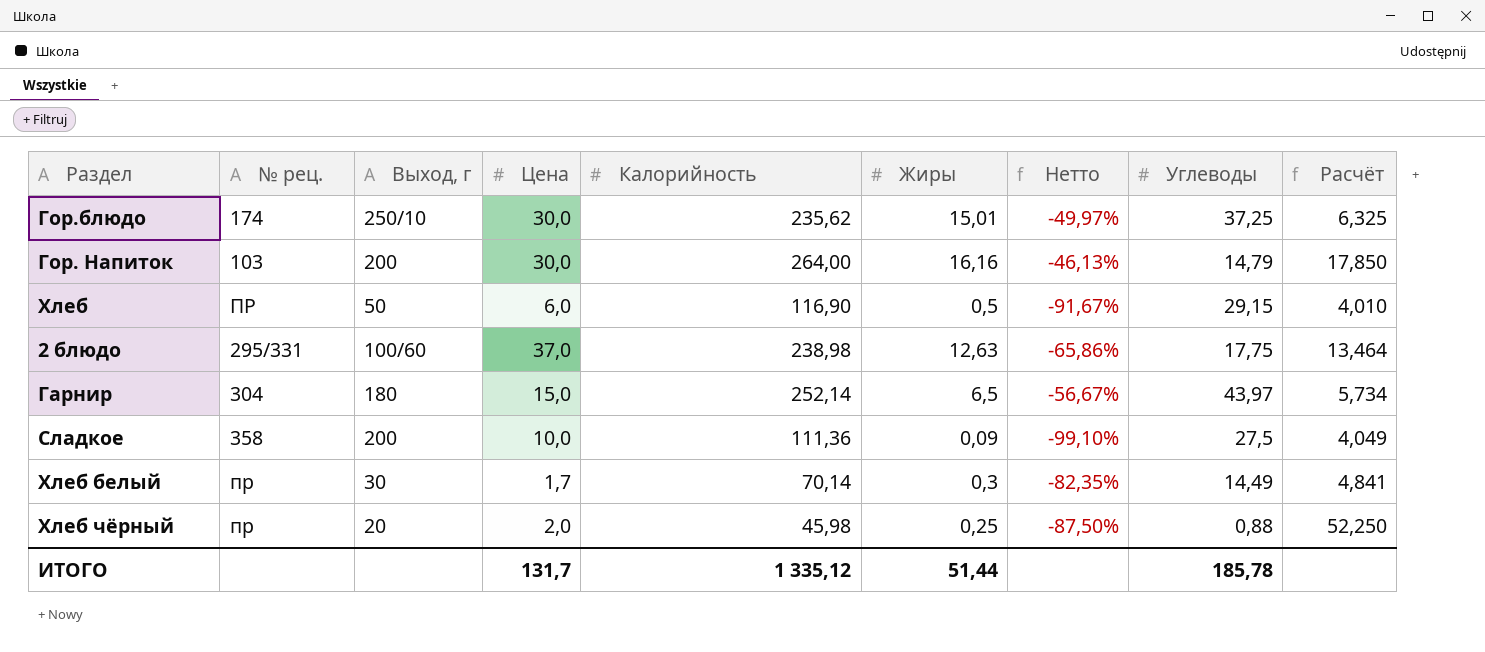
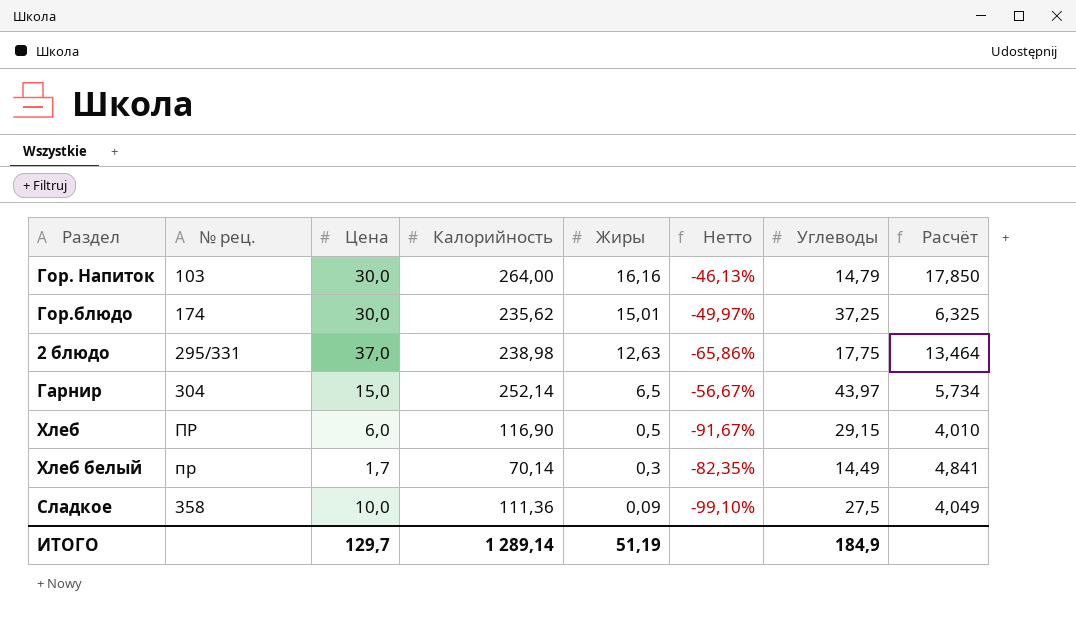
row order: none -> Жиры descending
column Выход, г | position: 3 -> none
row Хлеб чёрный: пр | 20 | 2,0 | 45,98 | 0,25 | -87,50% | 0,88 | 52,250 -> none
ИТОГО | Цена: 131,7 -> 129,7
ИТОГО | Калорийность: 1 335,12 -> 1 289,14
ИТОГО | Жиры: 51,44 -> 51,19
ИТОГО | Углеводы: 185,78 -> 184,9

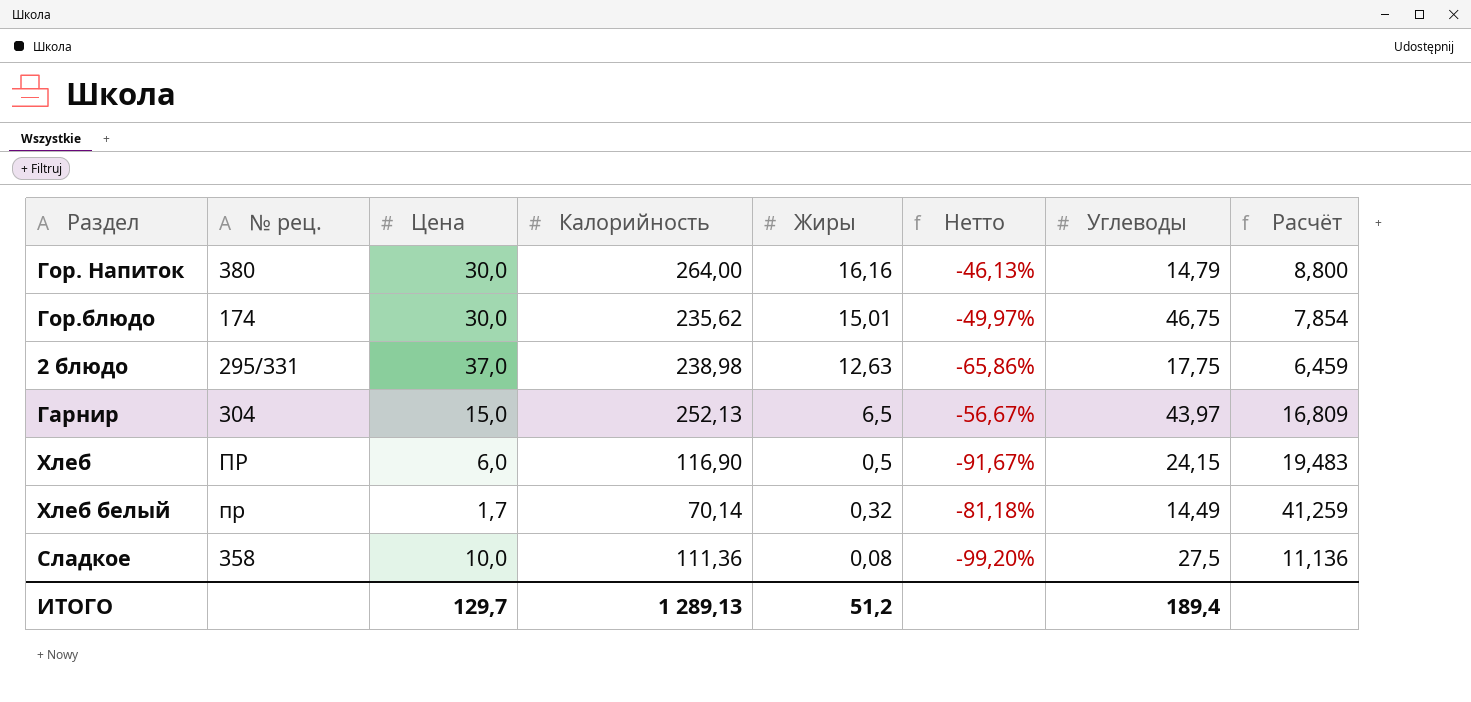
column Расчёт | formula: [Калорийность] / [Углеводы] -> [Калорийность] / [Цена]
Гор. Напиток | № рец.: 103 -> 380
Гор.блюдо | Углеводы: 37,25 -> 46,75
Гарнир | Калорийность: 252,14 -> 252,13
Хлеб | Углеводы: 29,15 -> 24,15
Хлеб белый | Жиры: 0,3 -> 0,32
Хлеб белый | Нетто: -82,35% -> -81,18%
Сладкое | Жиры: 0,09 -> 0,08
Сладкое | Нетто: -99,10% -> -99,20%
ИТОГО | Калорийность: 1 289,14 -> 1 289,13
ИТОГО | Жиры: 51,19 -> 51,2
ИТОГО | Углеводы: 184,9 -> 189,4

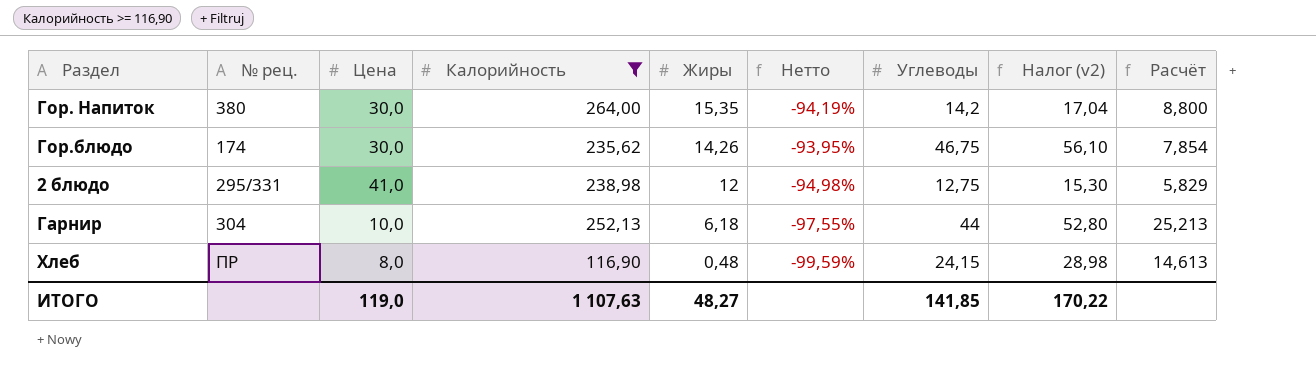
filter: none -> Калорийность >= 116,90
column Нетто | formula: ([Жиры] - [Цена]) / [Цена] -> ([Жиры] - [Калорийность]) / [Калорийность]
column Налог (v2) | formula: none -> [Углеводы] * 1,2
Гор. Напиток | Жиры: 16,16 -> 15,35
Гор. Напиток | Углеводы: 14,79 -> 14,2
Гор.блюдо | Жиры: 15,01 -> 14,26
2 блюдо | Цена: 37,0 -> 41,0
2 блюдо | Жиры: 12,63 -> 12
2 блюдо | Углеводы: 17,75 -> 12,75
2 блюдо | Расчёт: 6,459 -> 5,829
Гарнир | Цена: 15,0 -> 10,0
Гарнир | Жиры: 6,5 -> 6,18
Гарнир | Углеводы: 43,97 -> 44
Гарнир | Расчёт: 16,809 -> 25,213
Хлеб | Цена: 6,0 -> 8,0
Хлеб | Жиры: 0,5 -> 0,48
Хлеб | Расчёт: 19,483 -> 14,613
ИТОГО | Цена: 129,7 -> 119,0
ИТОГО | Калорийность: 1 289,13 -> 1 107,63
ИТОГО | Жиры: 51,2 -> 48,27
ИТОГО | Углеводы: 189,4 -> 141,85

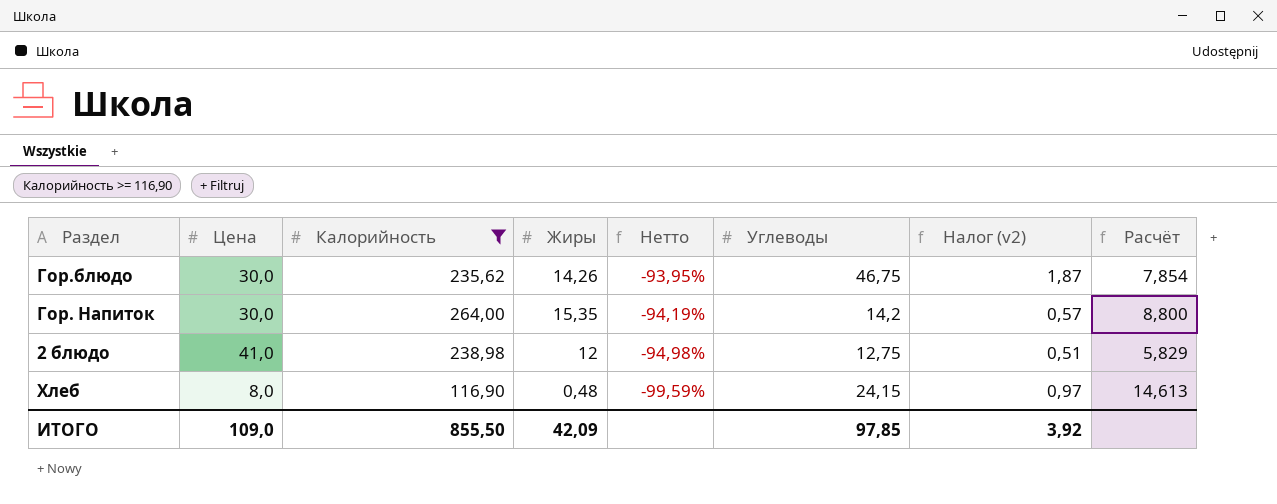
row order: Жиры descending -> Нетто descending
column № рец. | position: 2 -> none
column Налог (v2) | formula: [Углеводы] * 1,2 -> [Углеводы] * 0,04
row Гарнир: 304 | 10,0 | 252,13 | 6,18 | -97,55% | 44 | 52,80 | 25,213 -> none
ИТОГО | Цена: 119,0 -> 109,0
ИТОГО | Калорийность: 1 107,63 -> 855,50
ИТОГО | Жиры: 48,27 -> 42,09
ИТОГО | Углеводы: 141,85 -> 97,85
ИТОГО | Налог (v2): 170,22 -> 3,92

